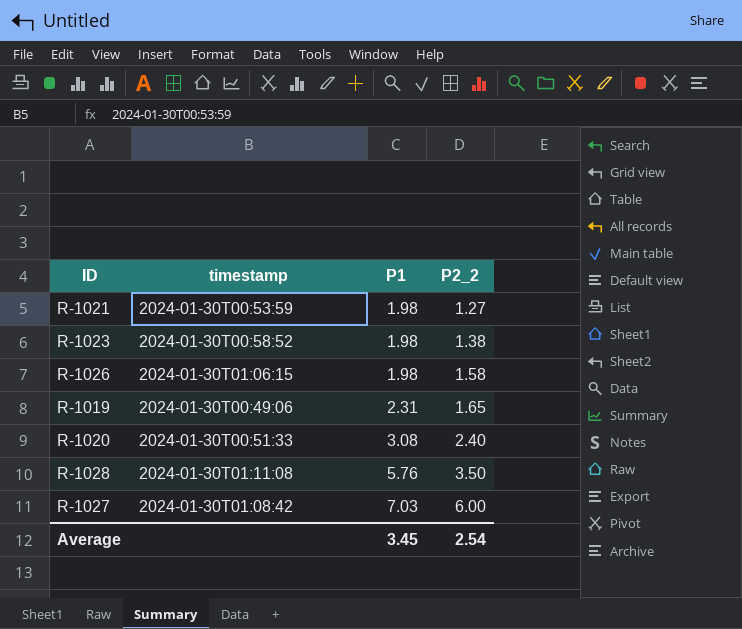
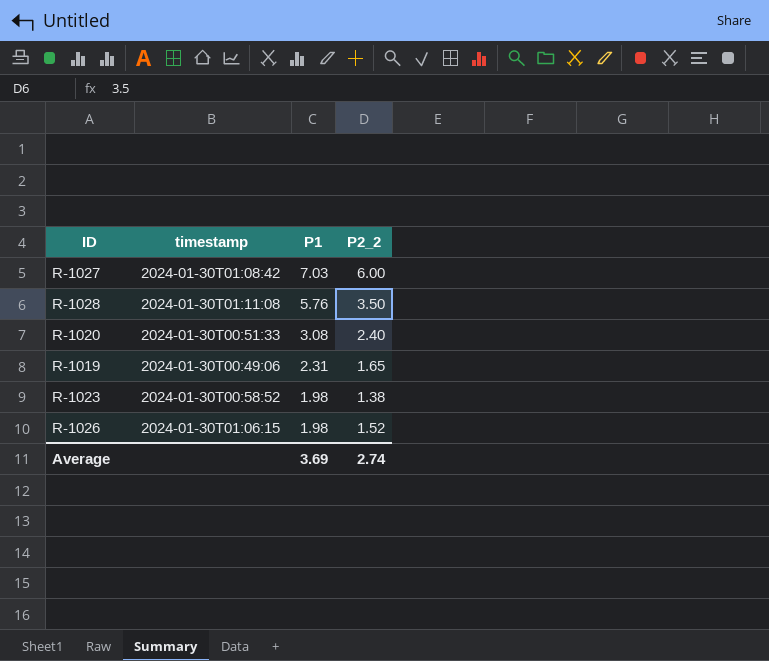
row order: P1 ascending -> P1 descending
row R-1021: 2024-01-30T00:53:59 | 1.98 | 1.27 -> none
R-1026 | P2_2: 1.58 -> 1.52
Average | P1: 3.45 -> 3.69
Average | P2_2: 2.54 -> 2.74

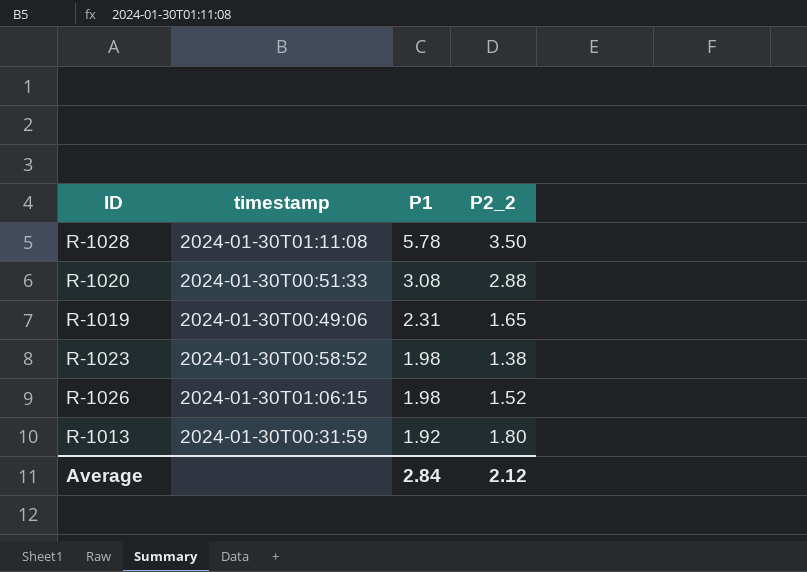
row R-1027: 2024-01-30T01:08:42 | 7.03 | 6.00 -> none
R-1028 | P1: 5.76 -> 5.78
R-1020 | P2_2: 2.40 -> 2.88
row R-1013: none -> 2024-01-30T00:31:59 | 1.92 | 1.80
Average | P1: 3.69 -> 2.84
Average | P2_2: 2.74 -> 2.12

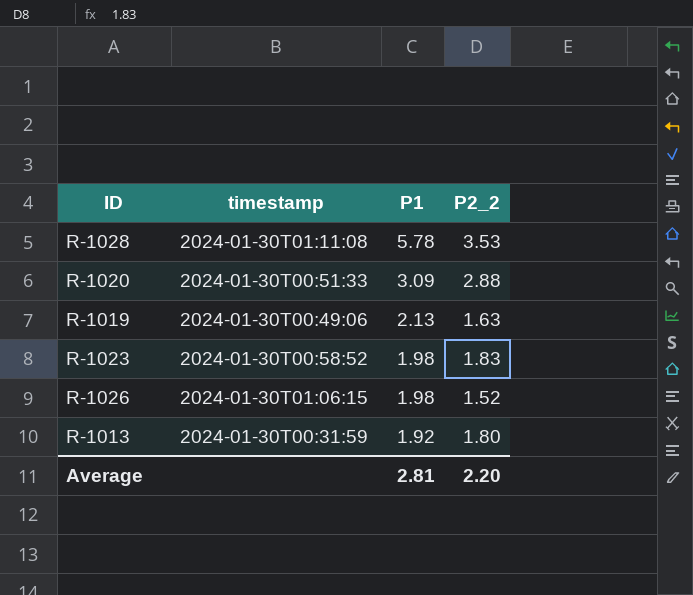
R-1028 | P2_2: 3.50 -> 3.53
R-1020 | P1: 3.08 -> 3.09
R-1019 | P1: 2.31 -> 2.13
R-1019 | P2_2: 1.65 -> 1.63
R-1023 | P2_2: 1.38 -> 1.83
Average | P1: 2.84 -> 2.81
Average | P2_2: 2.12 -> 2.20

